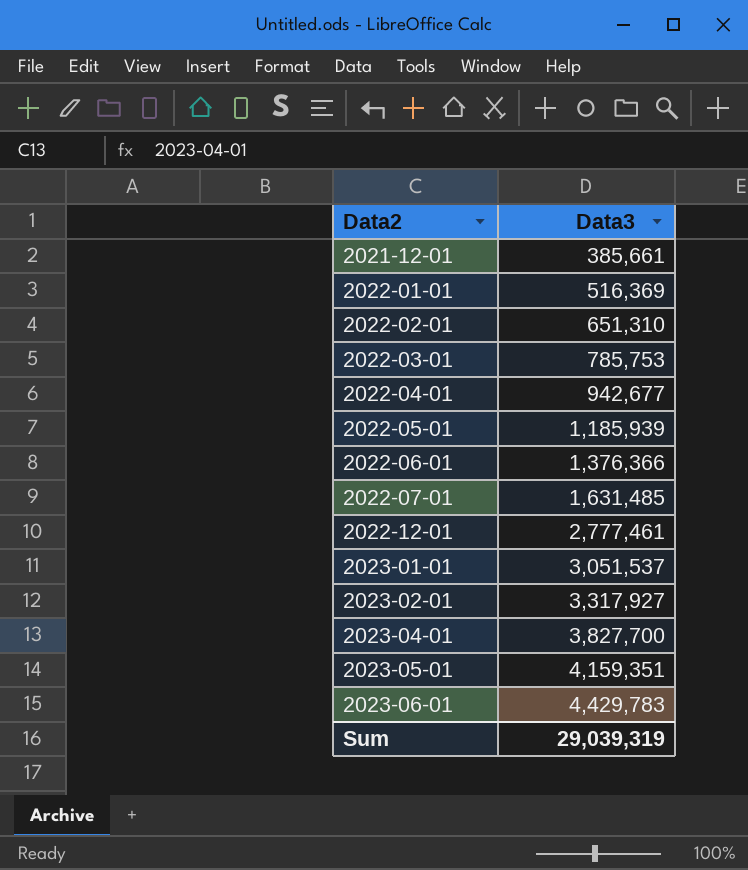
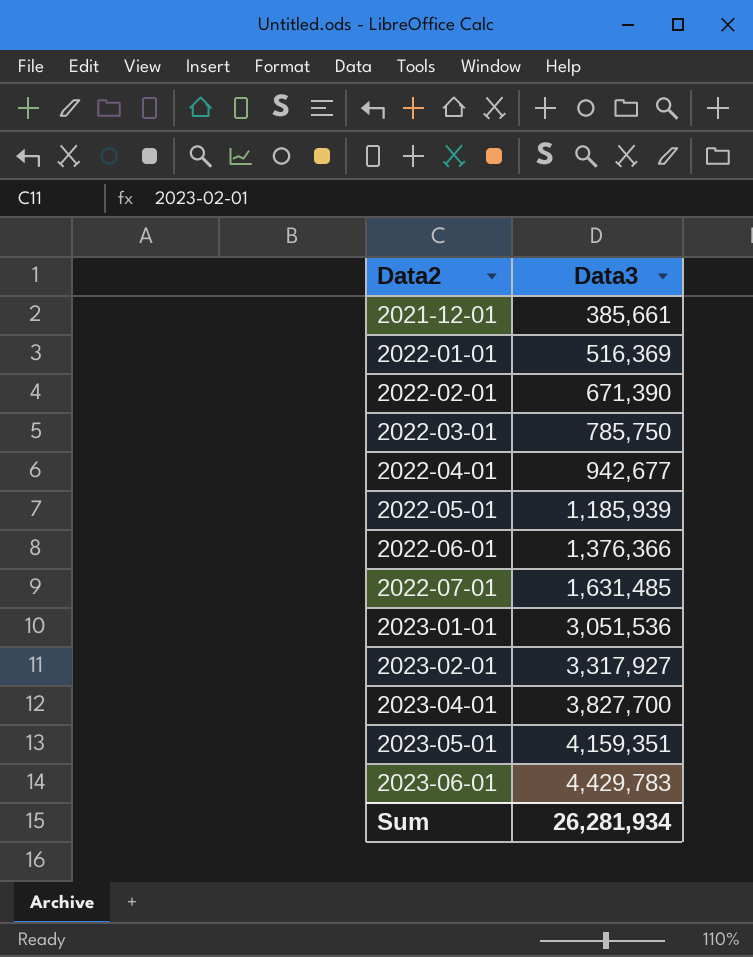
row 2022-12-01: 2,777,461 -> none
2022-02-01 | Data3: 651,310 -> 671,390
2022-03-01 | Data3: 785,753 -> 785,750
2023-01-01 | Data3: 3,051,537 -> 3,051,536
Sum | Data3: 29,039,319 -> 26,281,934

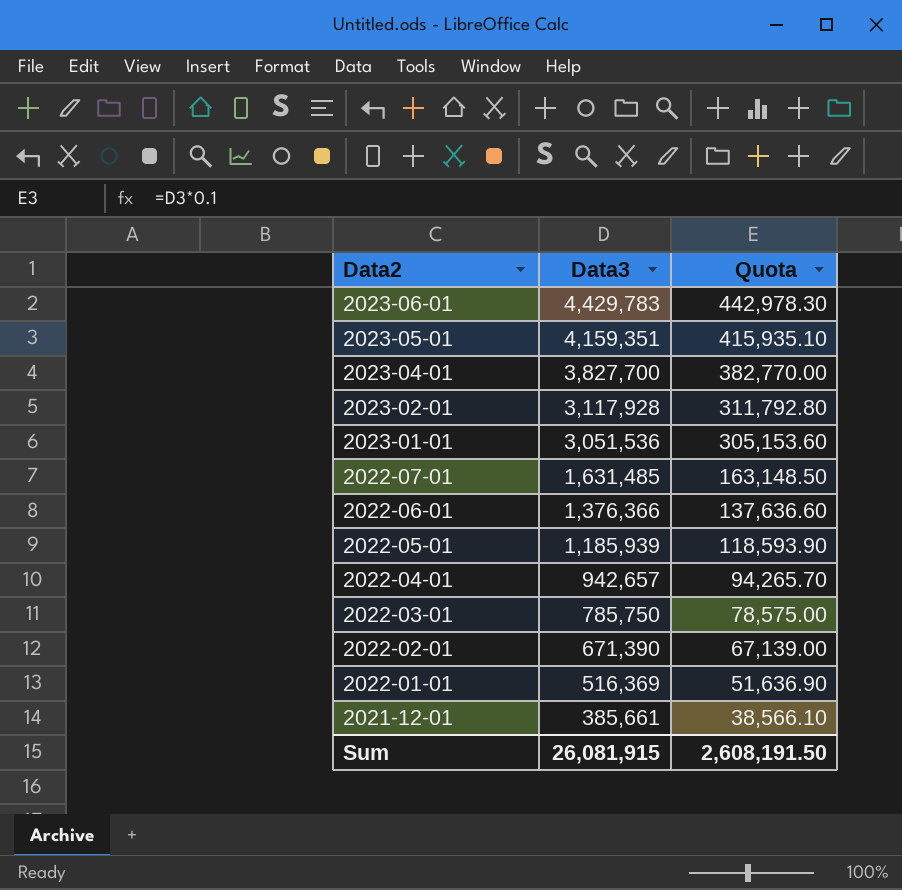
row order: Data2 ascending -> Data2 descending
column Quota | formula: none -> [Data3] * 0.1
2023-02-01 | Data3: 3,317,927 -> 3,117,928
2022-04-01 | Data3: 942,677 -> 942,657
Sum | Data3: 26,281,934 -> 26,081,915

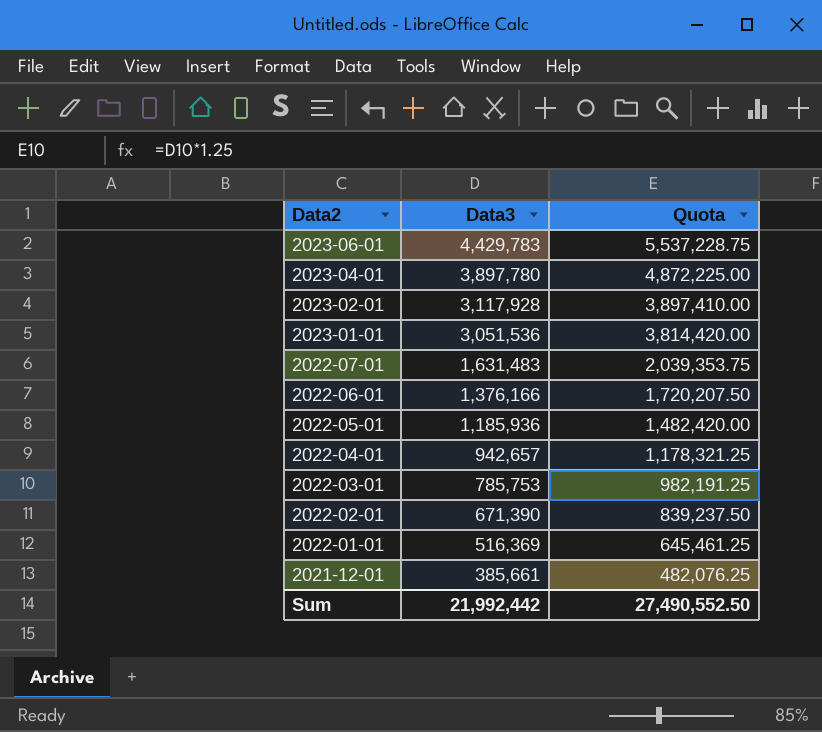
column Quota | formula: [Data3] * 0.1 -> [Data3] * 1.25
row 2023-05-01: 4,159,351 | 415,935.10 -> none
2023-04-01 | Data3: 3,827,700 -> 3,897,780
2022-07-01 | Data3: 1,631,485 -> 1,631,483
2022-06-01 | Data3: 1,376,366 -> 1,376,166
2022-05-01 | Data3: 1,185,939 -> 1,185,936
2022-03-01 | Data3: 785,750 -> 785,753
Sum | Data3: 26,081,915 -> 21,992,442
Sum | Quota: 2,608,191.50 -> 27,490,552.50

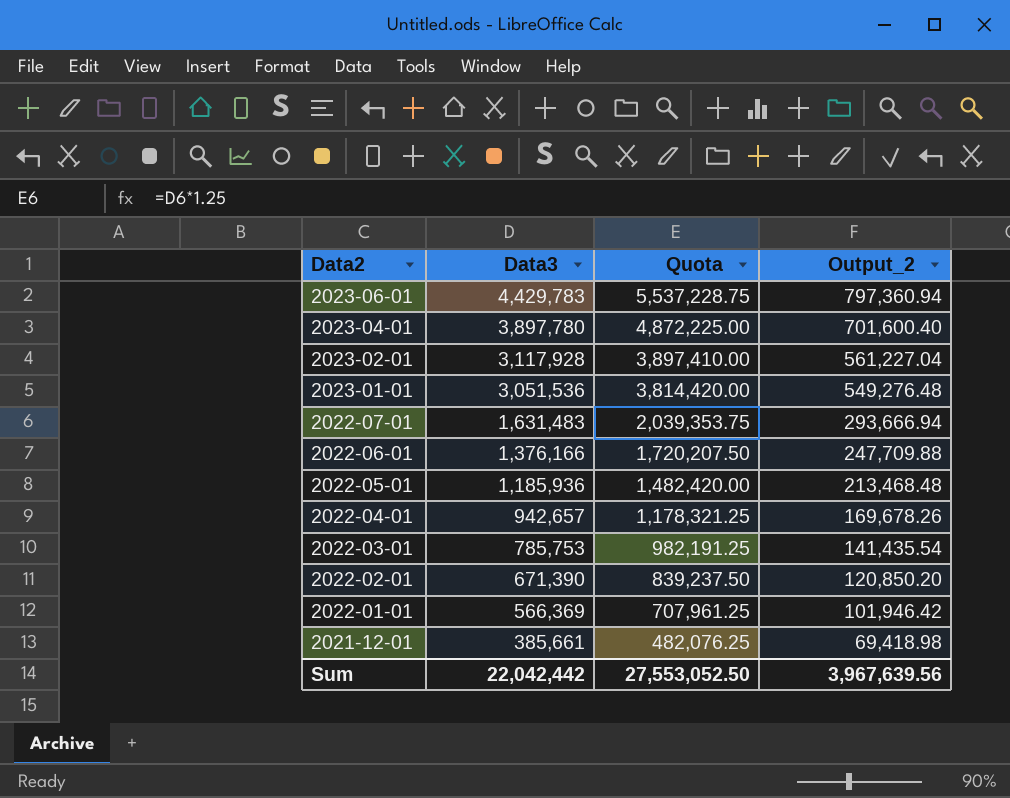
column Output_2 | formula: none -> [Data3] * 0.18
2022-01-01 | Data3: 516,369 -> 566,369
2022-01-01 | Quota: 645,461.25 -> 707,961.25
Sum | Data3: 21,992,442 -> 22,042,442
Sum | Quota: 27,490,552.50 -> 27,553,052.50

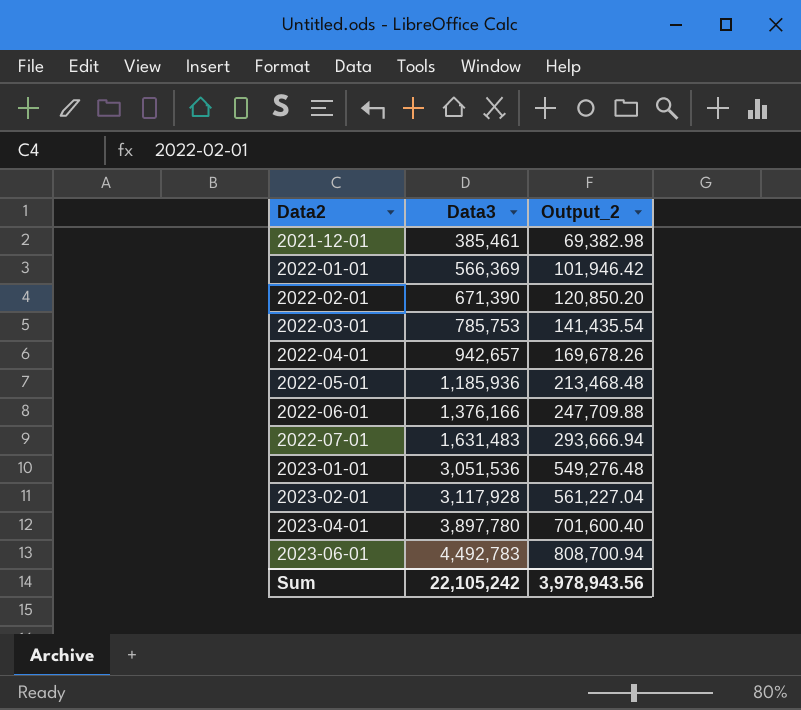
row order: Data2 descending -> Data2 ascending
column Quota | formula: [Data3] * 1.25 -> none
2021-12-01 | Data3: 385,661 -> 385,461
2021-12-01 | Output_2: 69,418.98 -> 69,382.98
2023-06-01 | Data3: 4,429,783 -> 4,492,783
2023-06-01 | Output_2: 797,360.94 -> 808,700.94
Sum | Data3: 22,042,442 -> 22,105,242
Sum | Output_2: 3,967,639.56 -> 3,978,943.56

